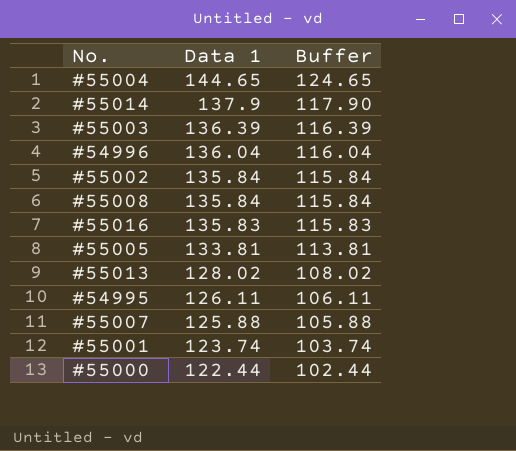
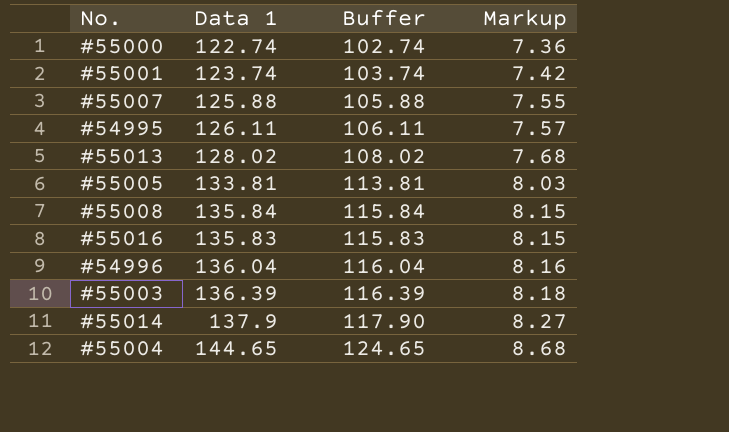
row order: Data 1 descending -> Markup ascending
column Markup | formula: none -> [Data 1] * 0.06
row #55002: 135.84 | 115.84 -> none
#55000 | Data 1: 122.44 -> 122.74
#55000 | Buffer: 102.44 -> 102.74

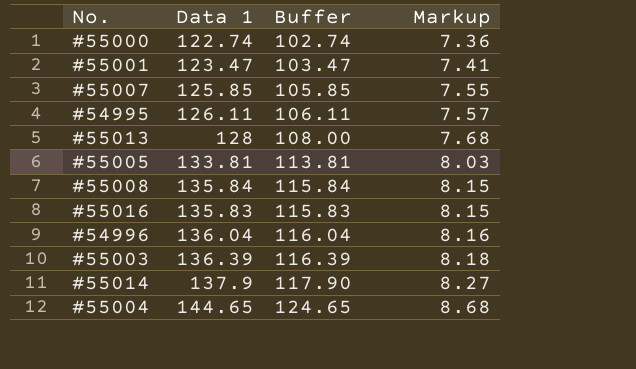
#55001 | Data 1: 123.74 -> 123.47
#55001 | Buffer: 103.74 -> 103.47
#55001 | Markup: 7.42 -> 7.41
#55007 | Data 1: 125.88 -> 125.85
#55007 | Buffer: 105.88 -> 105.85
#55013 | Data 1: 128.02 -> 128
#55013 | Buffer: 108.02 -> 108.00

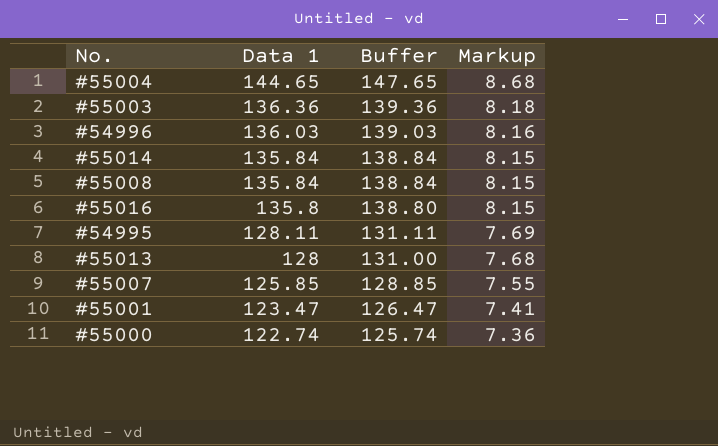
row order: Markup ascending -> Data 1 descending
column Buffer | formula: [Data 1] - 20 -> [Data 1] + 3
row #55005: 133.81 | 113.81 | 8.03 -> none
#55003 | Data 1: 136.39 -> 136.36
#54996 | Data 1: 136.04 -> 136.03
#55014 | Data 1: 137.9 -> 135.84
#55014 | Markup: 8.27 -> 8.15
#55016 | Data 1: 135.83 -> 135.8
#54995 | Data 1: 126.11 -> 128.11
#54995 | Markup: 7.57 -> 7.69

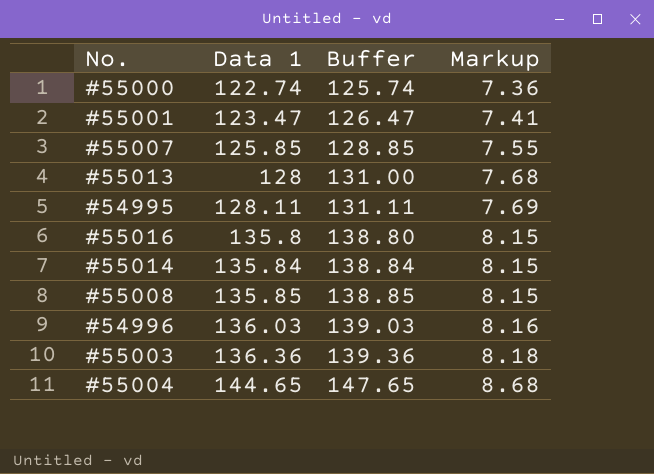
row order: Data 1 descending -> Data 1 ascending
#55008 | Data 1: 135.84 -> 135.85
#55008 | Buffer: 138.84 -> 138.85

